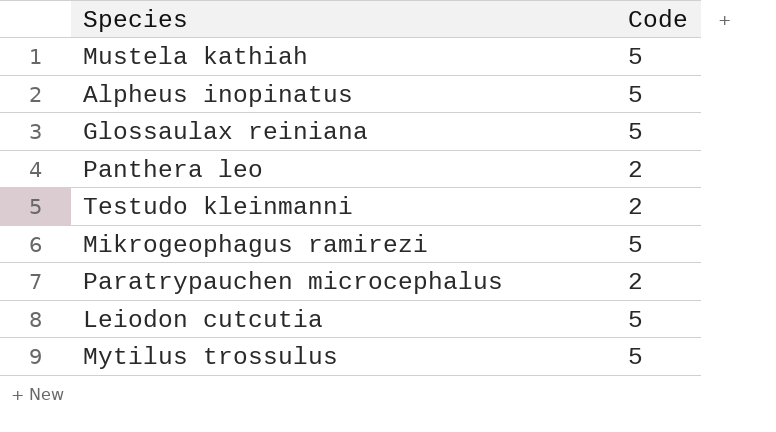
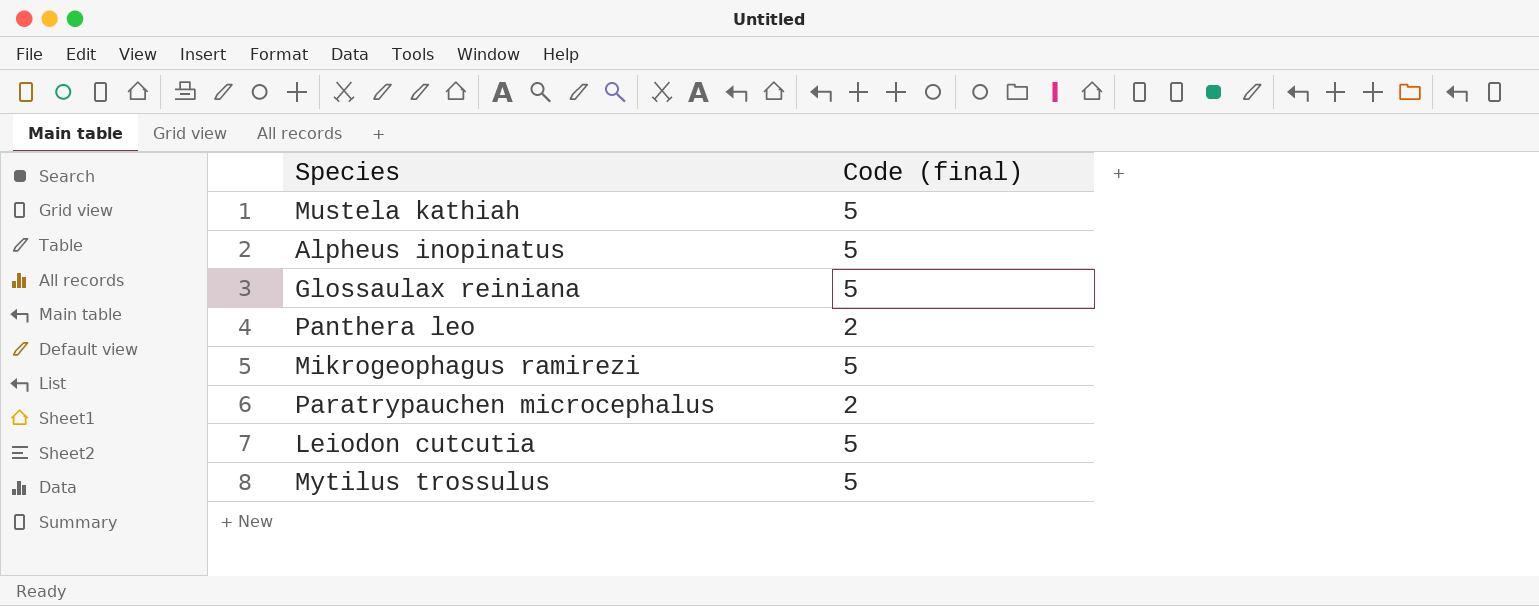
column name: Code -> Code (final)
row Testudo kleinmanni: 2 -> none

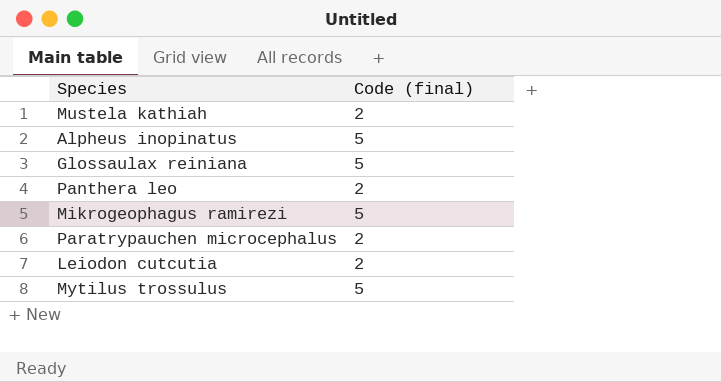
Mustela kathiah | Code (final): 5 -> 2
Leiodon cutcutia | Code (final): 5 -> 2

